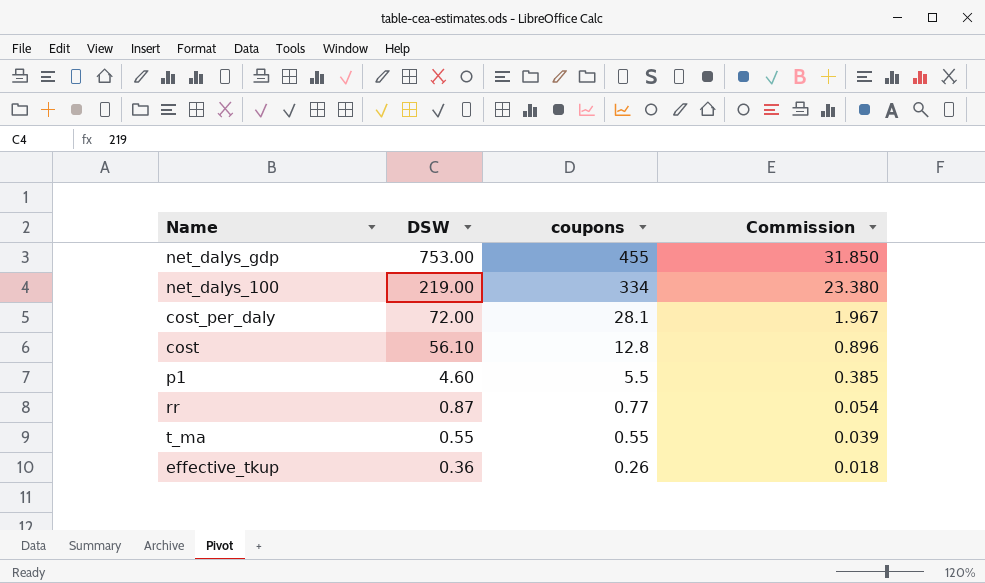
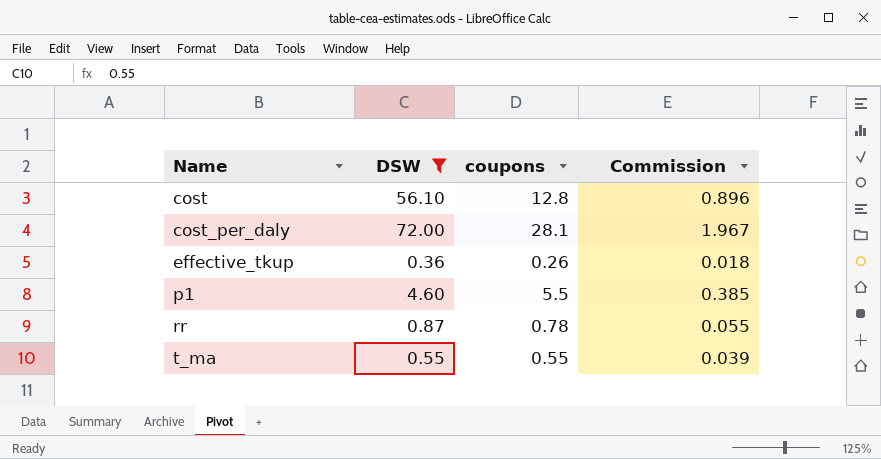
filter: none -> DSW <= 72.00
row order: DSW descending -> Name ascending
rr | coupons: 0.77 -> 0.78
rr | Commission: 0.054 -> 0.055

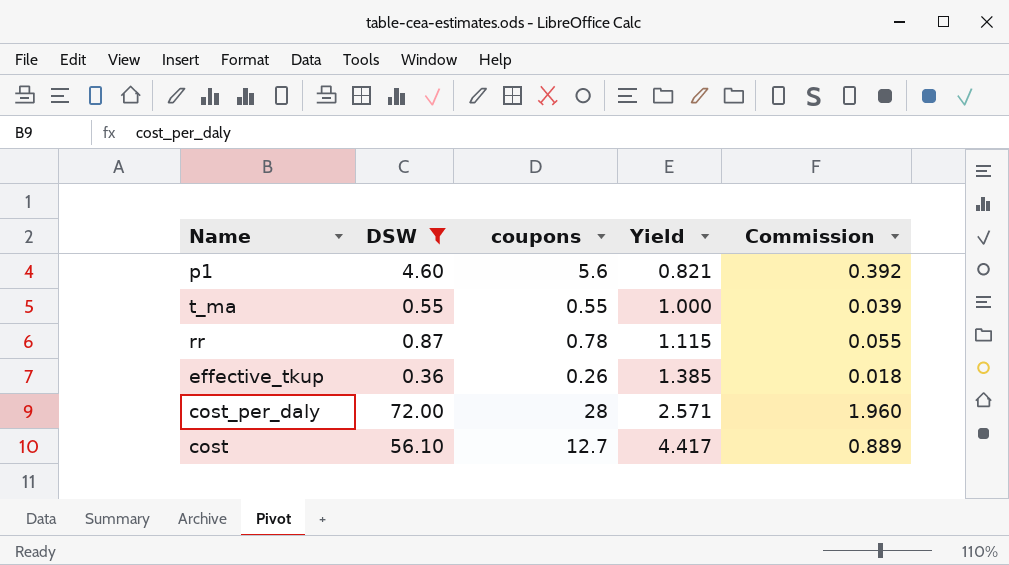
row order: Name ascending -> Yield ascending
column Yield | formula: none -> [DSW] / [coupons]
p1 | coupons: 5.5 -> 5.6
p1 | Commission: 0.385 -> 0.392
cost_per_daly | coupons: 28.1 -> 28
cost_per_daly | Commission: 1.967 -> 1.960
cost | coupons: 12.8 -> 12.7
cost | Commission: 0.896 -> 0.889

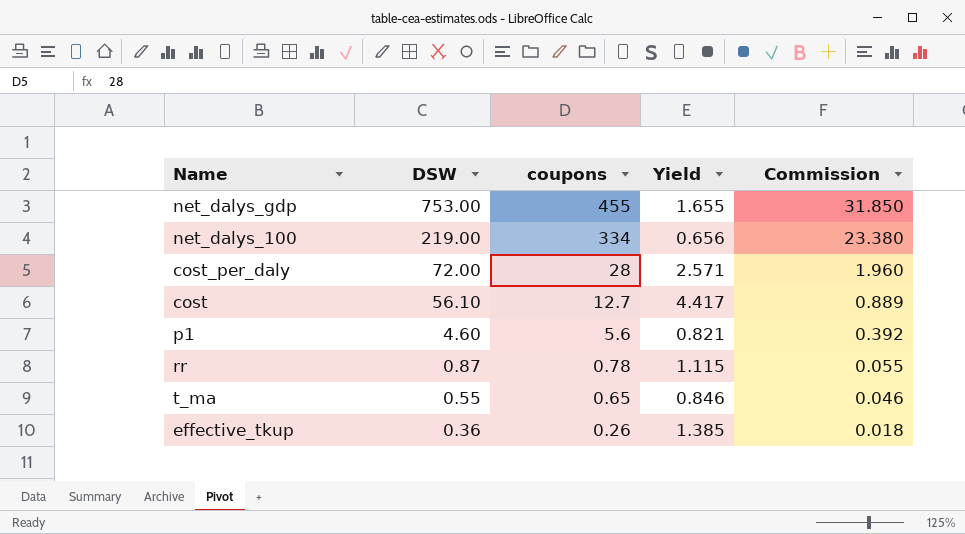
filter: DSW <= 72.00 -> none
row order: Yield ascending -> DSW descending
t_ma | coupons: 0.55 -> 0.65
t_ma | Yield: 1.000 -> 0.846
t_ma | Commission: 0.039 -> 0.046

